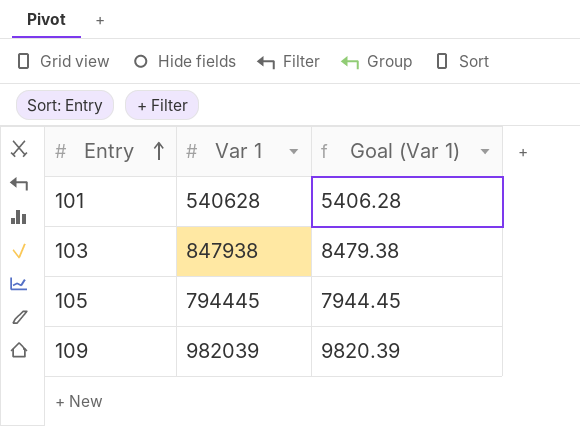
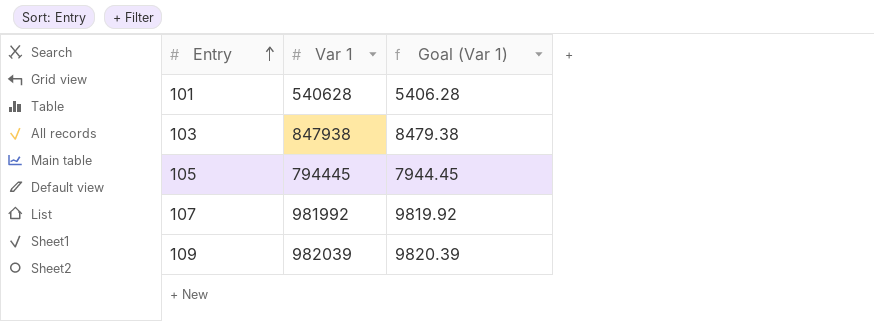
row 107: none -> 981992 | 9819.92

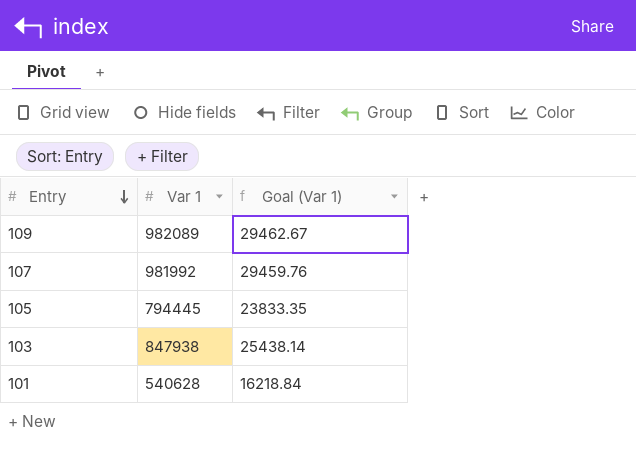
row order: Entry ascending -> Entry descending
column Goal (Var 1) | formula: [Var 1] * 0.01 -> [Var 1] * 0.03
109 | Var 1: 982039 -> 982089

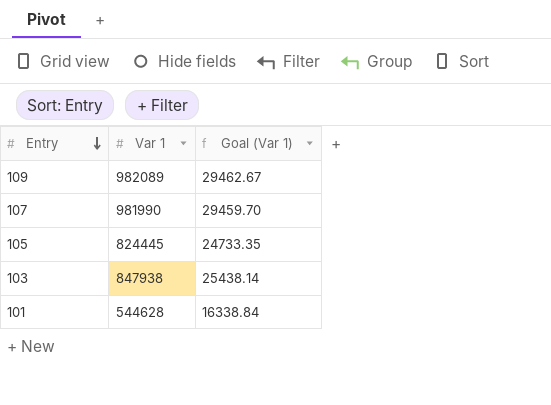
107 | Var 1: 981992 -> 981990
107 | Goal (Var 1): 29459.76 -> 29459.70
105 | Var 1: 794445 -> 824445
105 | Goal (Var 1): 23833.35 -> 24733.35
101 | Var 1: 540628 -> 544628
101 | Goal (Var 1): 16218.84 -> 16338.84

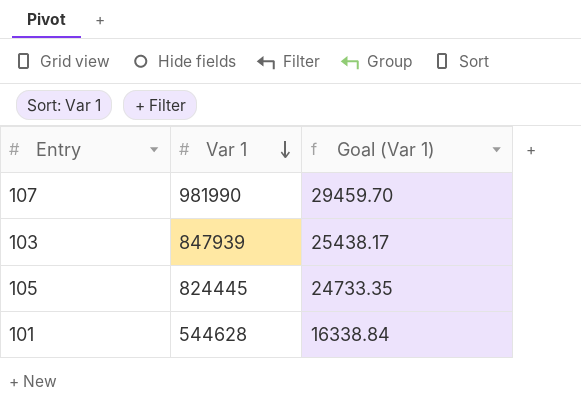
row order: Entry descending -> Var 1 descending
row 109: 982089 | 29462.67 -> none
103 | Var 1: 847938 -> 847939
103 | Goal (Var 1): 25438.14 -> 25438.17

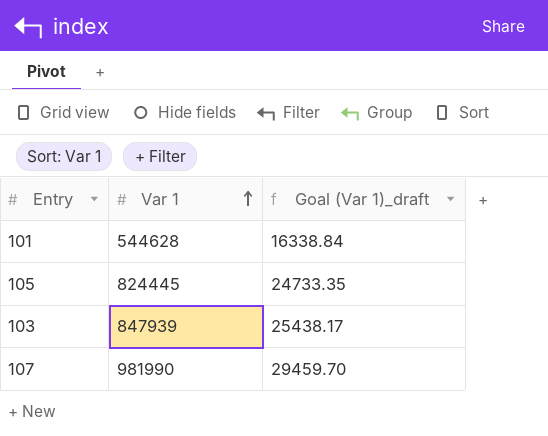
row order: Var 1 descending -> Var 1 ascending
column name: Goal (Var 1) -> Goal (Var 1)_draft

